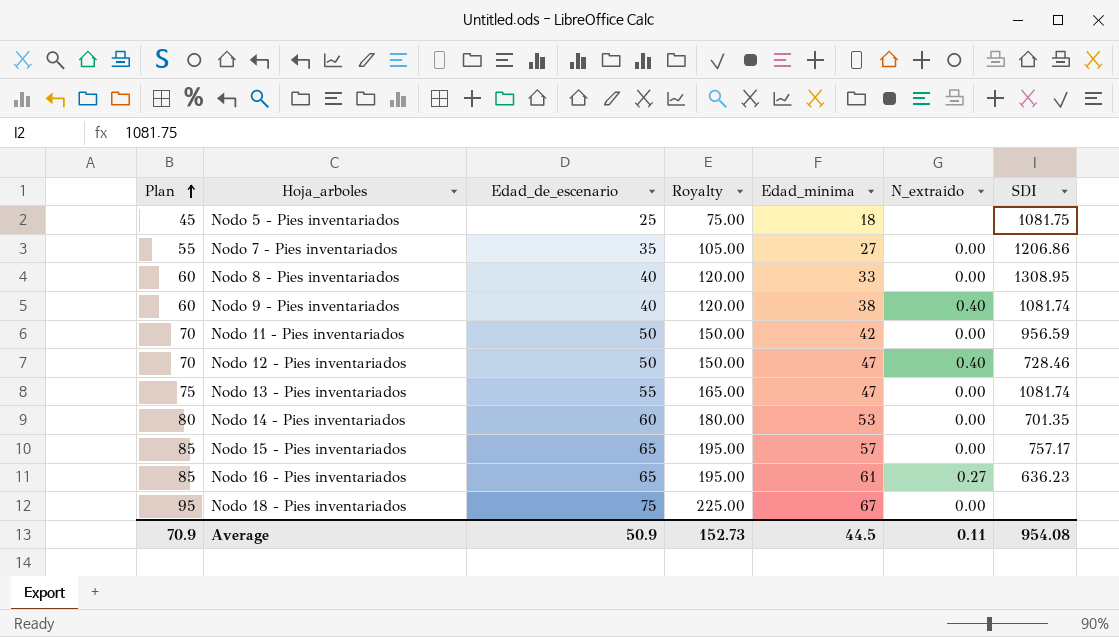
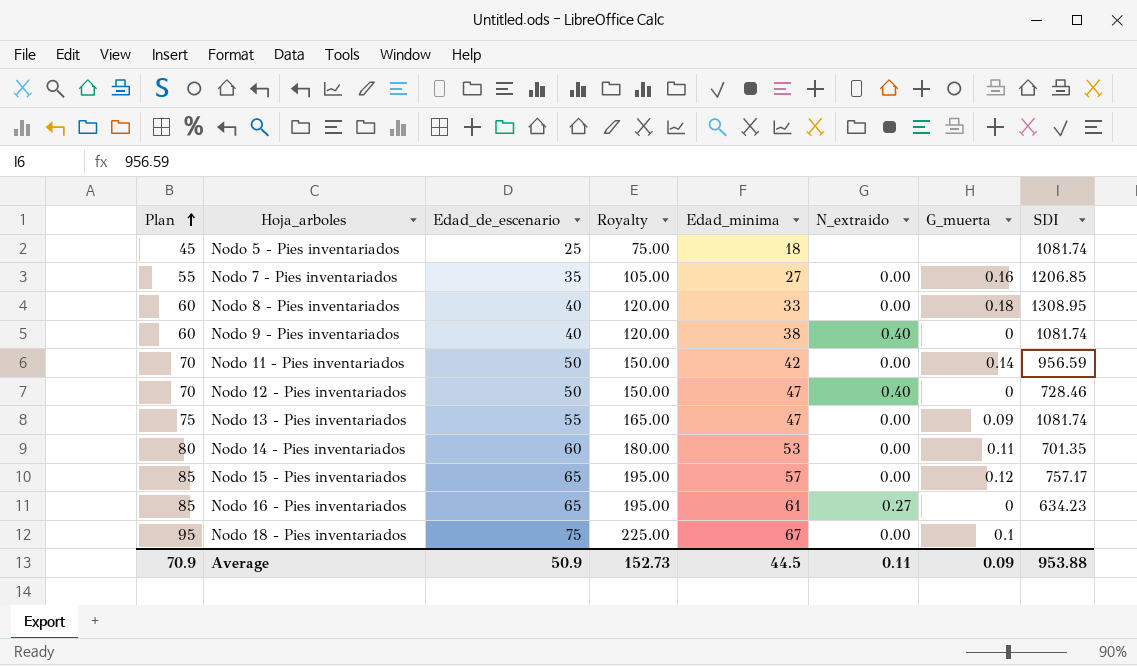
column G_muerta | position: none -> 7
Nodo 5 - Pies inventariados | SDI: 1081.75 -> 1081.74
Nodo 7 - Pies inventariados | SDI: 1206.86 -> 1206.85
Nodo 16 - Pies inventariados | SDI: 636.23 -> 634.23
Average | SDI: 954.08 -> 953.88

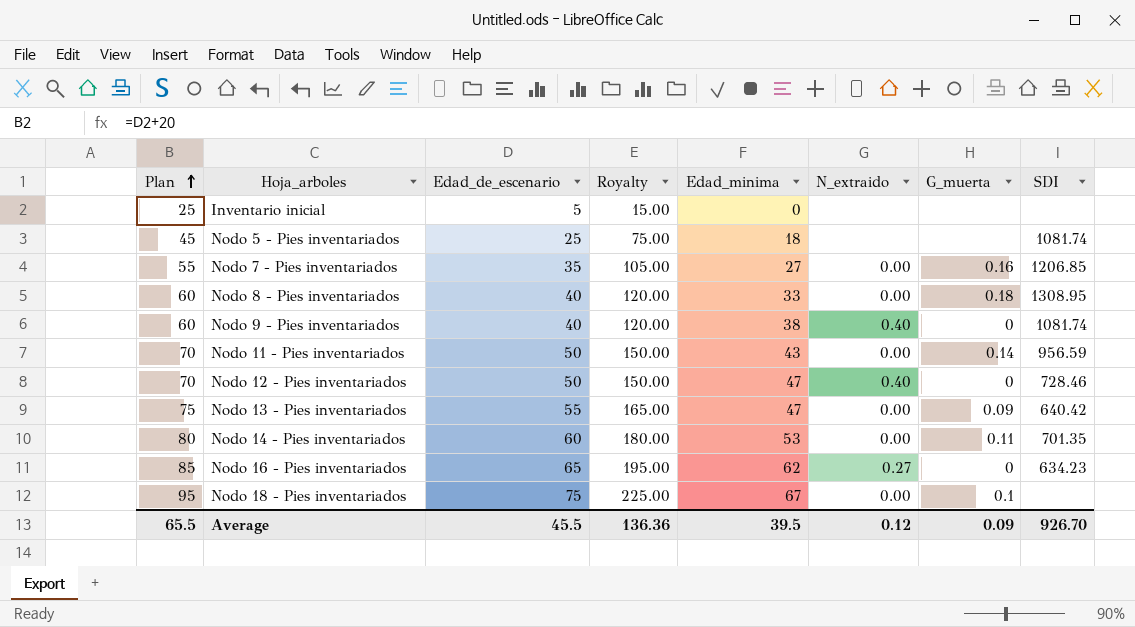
row Nodo 15 - Pies inventariados: 85 | 65 | 195.00 | 57 | 0.00 | 0.12 | 757.17 -> none
row Inventario inicial: none -> 25 | 5 | 15.00 | 0 | none | none | none
Nodo 11 - Pies inventariados | Edad_minima: 42 -> 43
Nodo 13 - Pies inventariados | SDI: 1081.74 -> 640.42
Nodo 16 - Pies inventariados | Edad_minima: 61 -> 62
Average | Plan: 70.9 -> 65.5
Average | Edad_de_escenario: 50.9 -> 45.5
Average | Royalty: 152.73 -> 136.36
Average | Edad_minima: 44.5 -> 39.5
Average | N_extraido: 0.11 -> 0.12
Average | SDI: 953.88 -> 926.70

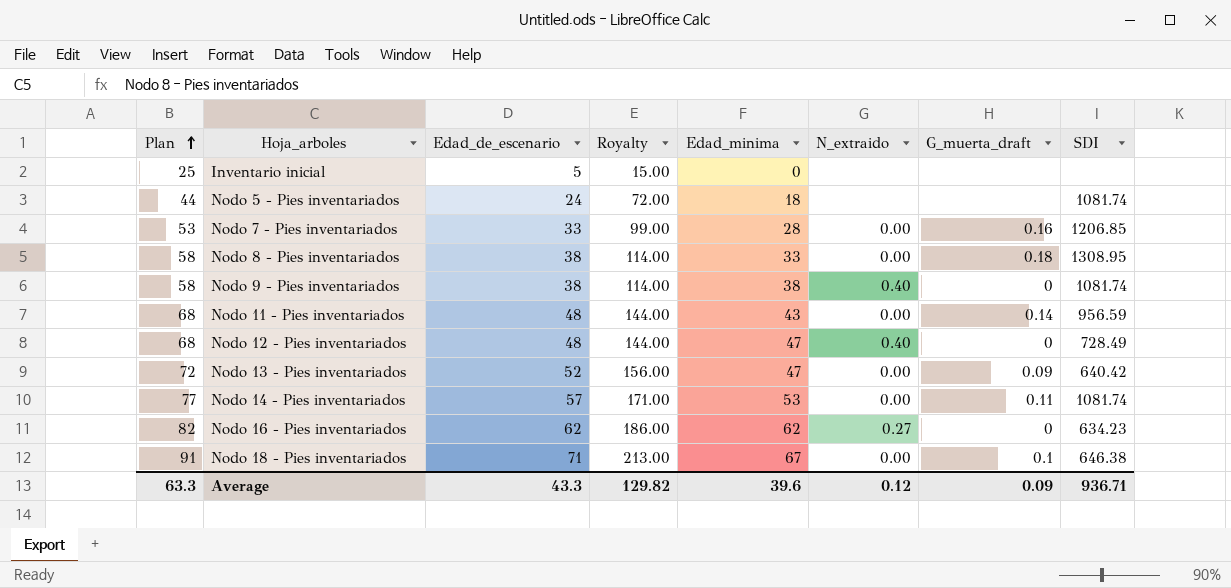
column name: G_muerta -> G_muerta_draft
Nodo 5 - Pies inventariados | Plan: 45 -> 44
Nodo 5 - Pies inventariados | Edad_de_escenario: 25 -> 24
Nodo 5 - Pies inventariados | Royalty: 75.00 -> 72.00
Nodo 7 - Pies inventariados | Plan: 55 -> 53
Nodo 7 - Pies inventariados | Edad_de_escenario: 35 -> 33
Nodo 7 - Pies inventariados | Royalty: 105.00 -> 99.00
Nodo 7 - Pies inventariados | Edad_minima: 27 -> 28
Nodo 8 - Pies inventariados | Plan: 60 -> 58
Nodo 8 - Pies inventariados | Edad_de_escenario: 40 -> 38
Nodo 8 - Pies inventariados | Royalty: 120.00 -> 114.00
Nodo 9 - Pies inventariados | Plan: 60 -> 58
Nodo 9 - Pies inventariados | Edad_de_escenario: 40 -> 38
Nodo 9 - Pies inventariados | Royalty: 120.00 -> 114.00
Nodo 11 - Pies inventariados | Plan: 70 -> 68
Nodo 11 - Pies inventariados | Edad_de_escenario: 50 -> 48
Nodo 11 - Pies inventariados | Royalty: 150.00 -> 144.00
Nodo 12 - Pies inventariados | Plan: 70 -> 68
Nodo 12 - Pies inventariados | Edad_de_escenario: 50 -> 48
Nodo 12 - Pies inventariados | Royalty: 150.00 -> 144.00
Nodo 12 - Pies inventariados | SDI: 728.46 -> 728.49
Nodo 13 - Pies inventariados | Plan: 75 -> 72
Nodo 13 - Pies inventariados | Edad_de_escenario: 55 -> 52
Nodo 13 - Pies inventariados | Royalty: 165.00 -> 156.00
Nodo 14 - Pies inventariados | Plan: 80 -> 77
Nodo 14 - Pies inventariados | Edad_de_escenario: 60 -> 57
Nodo 14 - Pies inventariados | Royalty: 180.00 -> 171.00
Nodo 14 - Pies inventariados | SDI: 701.35 -> 1081.74
Nodo 16 - Pies inventariados | Plan: 85 -> 82
Nodo 16 - Pies inventariados | Edad_de_escenario: 65 -> 62
Nodo 16 - Pies inventariados | Royalty: 195.00 -> 186.00
Nodo 18 - Pies inventariados | Plan: 95 -> 91
Nodo 18 - Pies inventariados | Edad_de_escenario: 75 -> 71
Nodo 18 - Pies inventariados | Royalty: 225.00 -> 213.00
Nodo 18 - Pies inventariados | SDI: none -> 646.38
Average | Plan: 65.5 -> 63.3
Average | Edad_de_escenario: 45.5 -> 43.3
Average | Royalty: 136.36 -> 129.82
Average | Edad_minima: 39.5 -> 39.6
Average | SDI: 926.70 -> 936.71

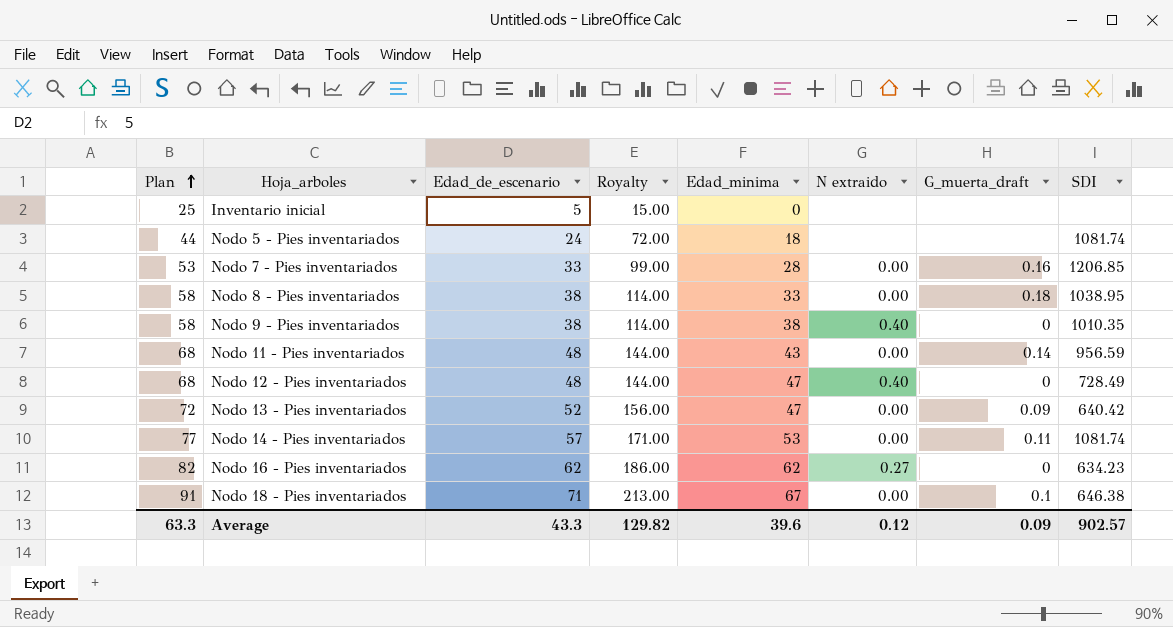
column name: N_extraido -> N extraido
Nodo 8 - Pies inventariados | SDI: 1308.95 -> 1038.95
Nodo 9 - Pies inventariados | SDI: 1081.74 -> 1010.35
Average | SDI: 936.71 -> 902.57

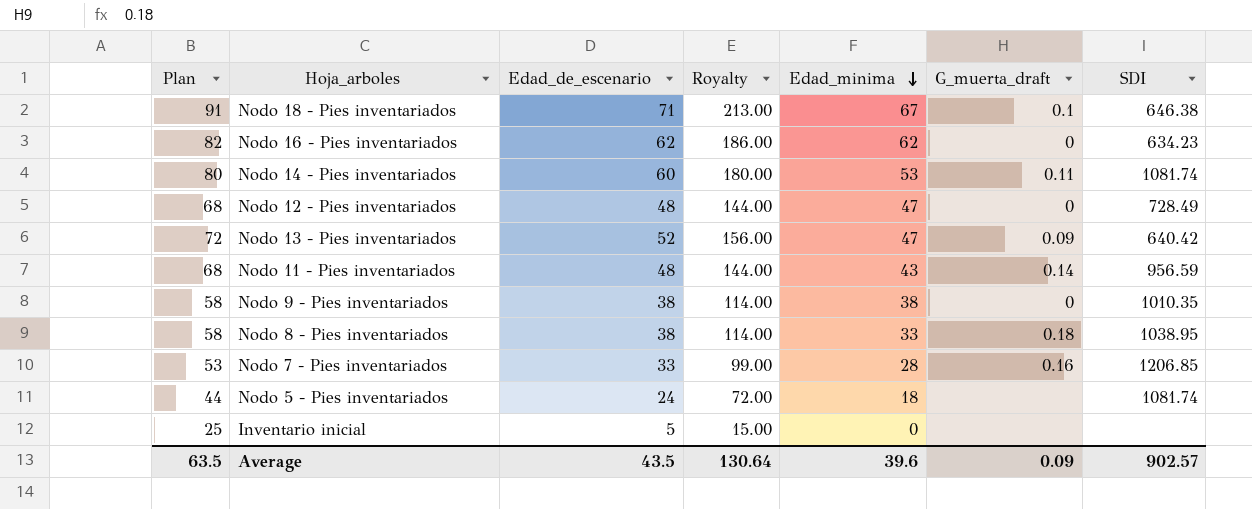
row order: Plan ascending -> Edad_minima descending
column N extraido | position: 6 -> none
Nodo 14 - Pies inventariados | Plan: 77 -> 80
Nodo 14 - Pies inventariados | Edad_de_escenario: 57 -> 60
Nodo 14 - Pies inventariados | Royalty: 171.00 -> 180.00
Average | Plan: 63.3 -> 63.5
Average | Edad_de_escenario: 43.3 -> 43.5
Average | Royalty: 129.82 -> 130.64

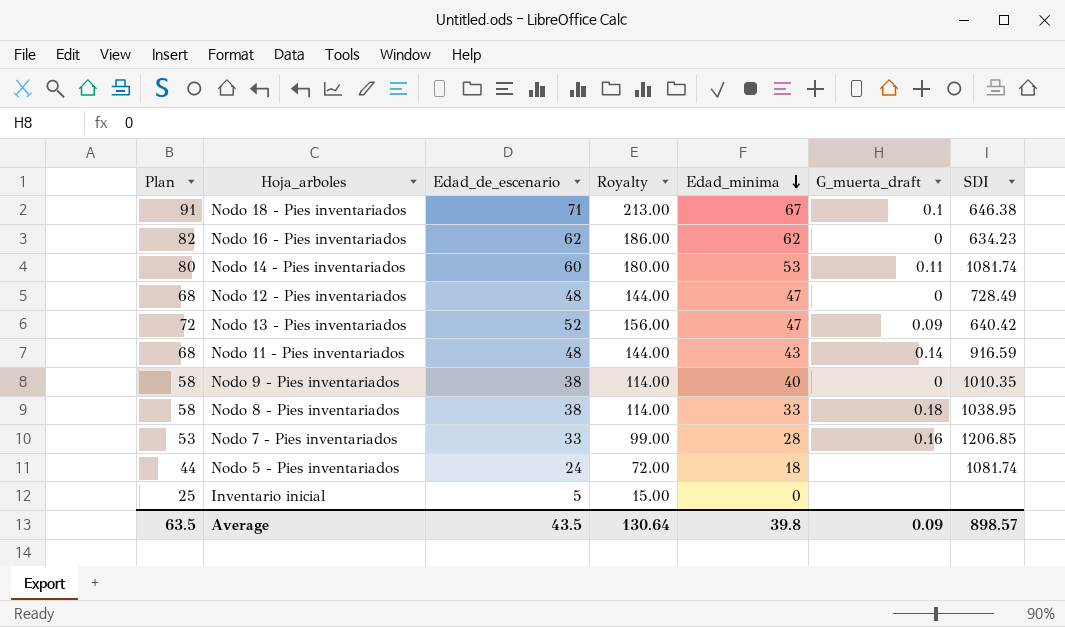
Nodo 11 - Pies inventariados | SDI: 956.59 -> 916.59
Nodo 9 - Pies inventariados | Edad_minima: 38 -> 40
Average | Edad_minima: 39.6 -> 39.8
Average | SDI: 902.57 -> 898.57

